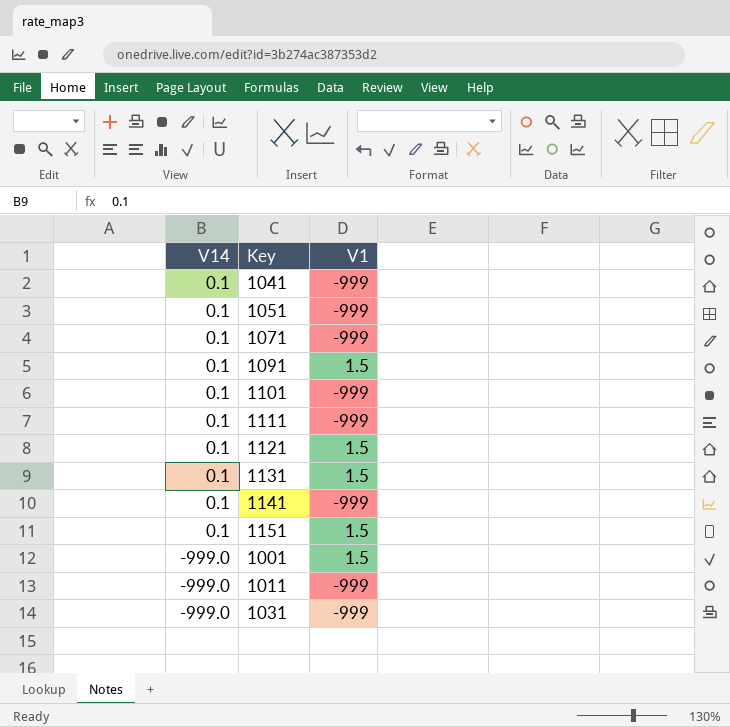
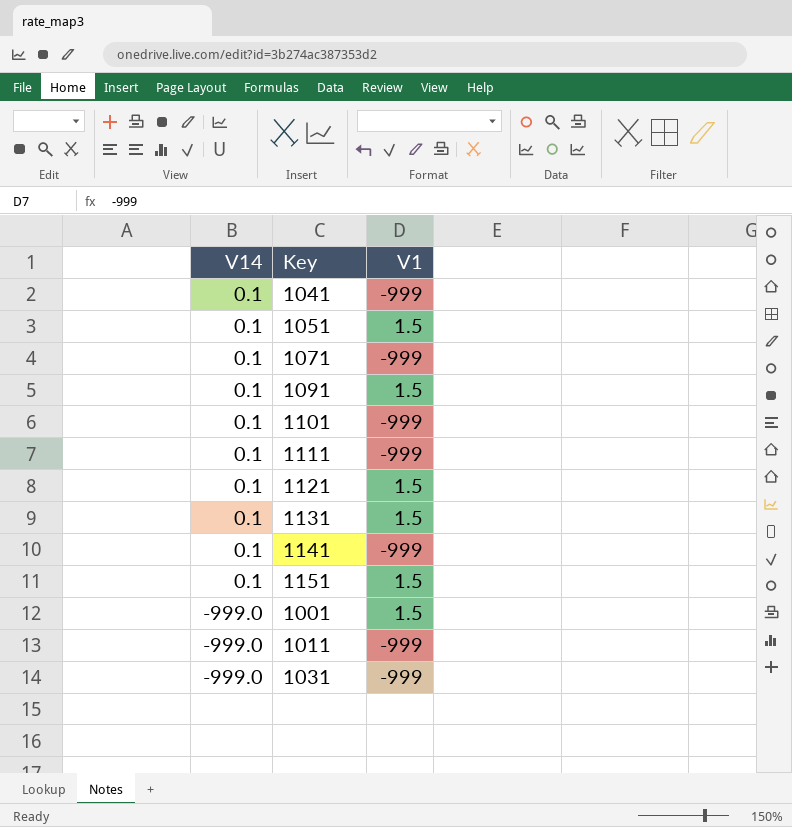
1051 | V1: -999 -> 1.5

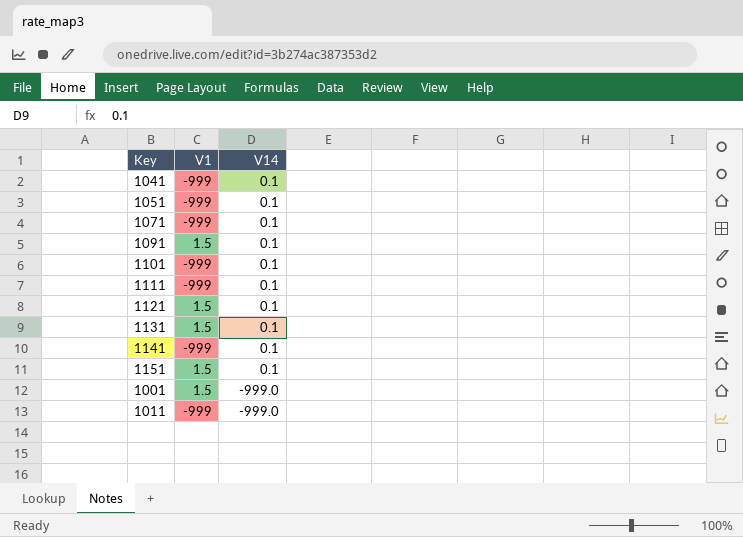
column V14 | position: 1 -> 3
row 1031: -999.0 | -999 -> none
1051 | V1: 1.5 -> -999

